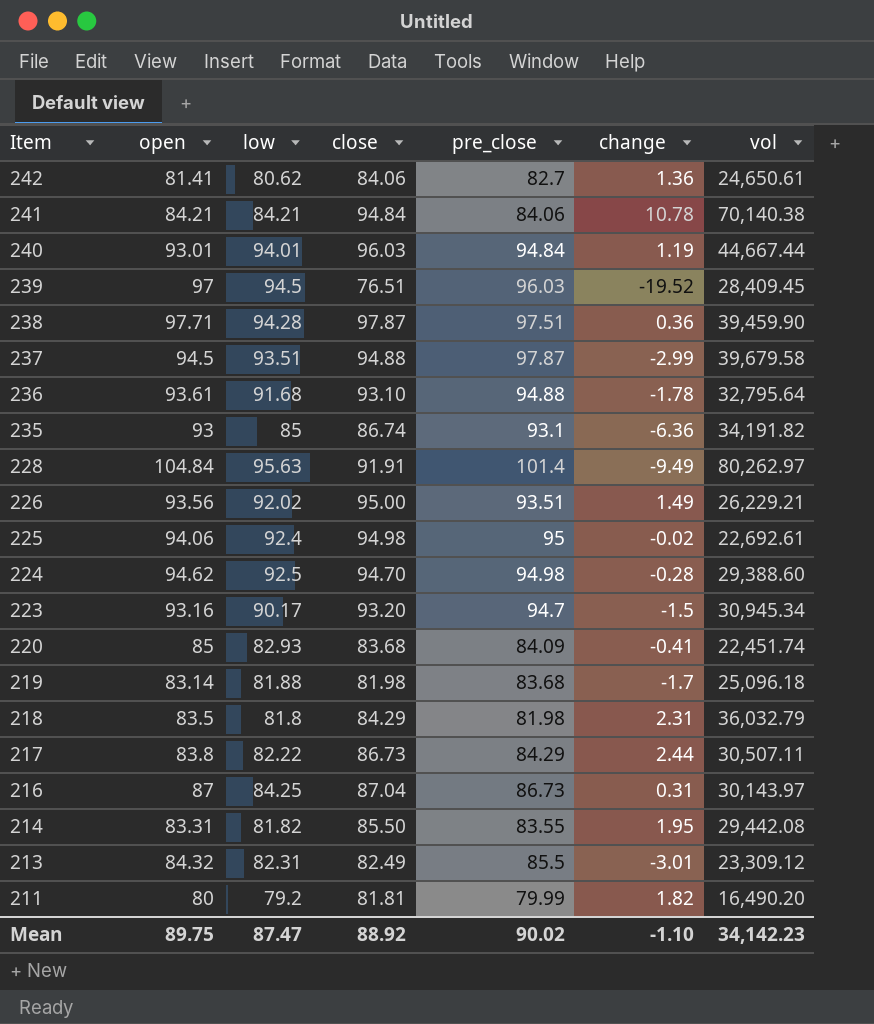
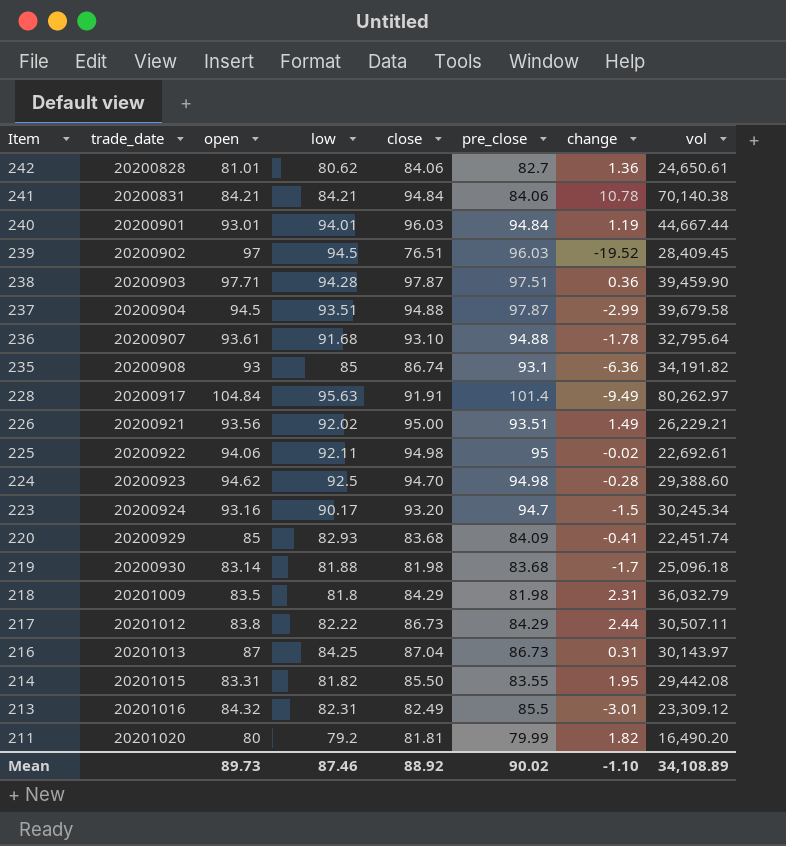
column trade_date | position: none -> 2
242 | open: 81.41 -> 81.01
225 | low: 92.4 -> 92.11
223 | vol: 30,945.34 -> 30,245.34
Mean | open: 89.75 -> 89.73
Mean | low: 87.47 -> 87.46
Mean | vol: 34,142.23 -> 34,108.89

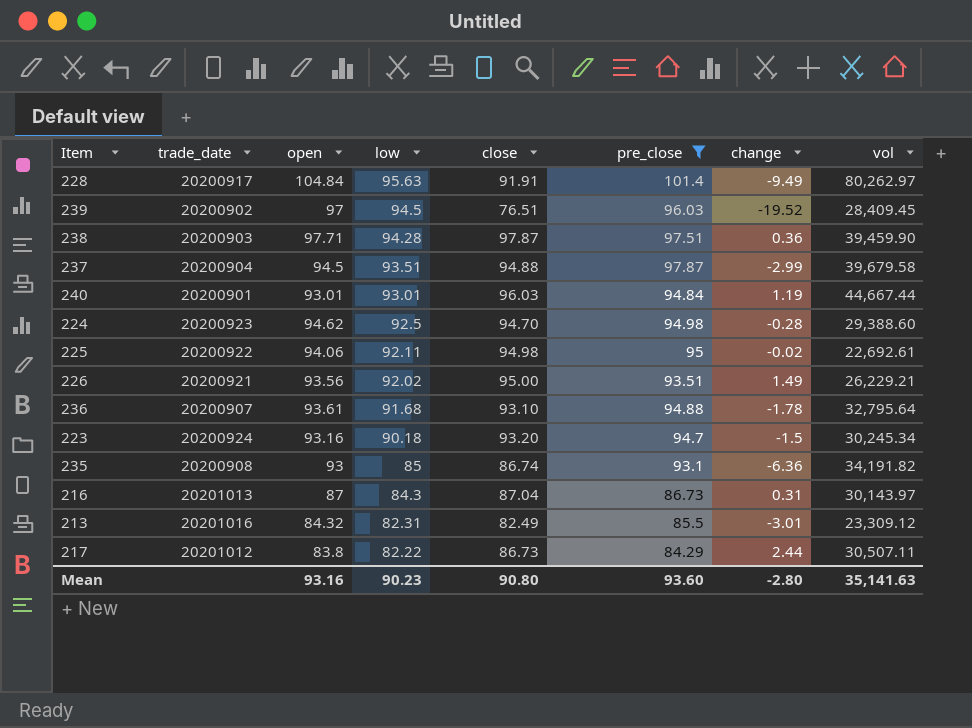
filter: none -> pre_close >= 84.29
row order: Item descending -> low descending
240 | low: 94.01 -> 93.01
223 | low: 90.17 -> 90.18
216 | low: 84.25 -> 84.3
Mean | open: 89.73 -> 93.16
Mean | low: 87.46 -> 90.23
Mean | close: 88.92 -> 90.80
Mean | pre_close: 90.02 -> 93.60
Mean | change: -1.10 -> -2.80
Mean | vol: 34,108.89 -> 35,141.63

